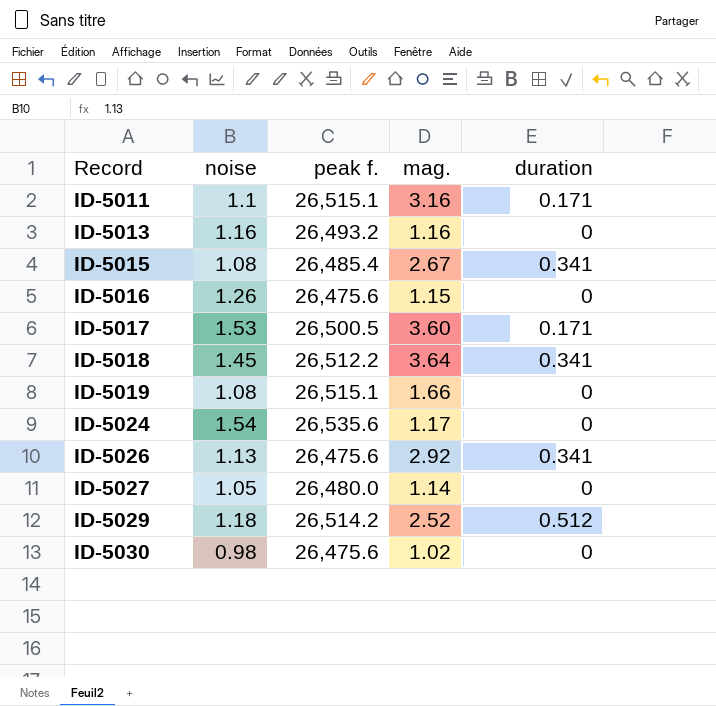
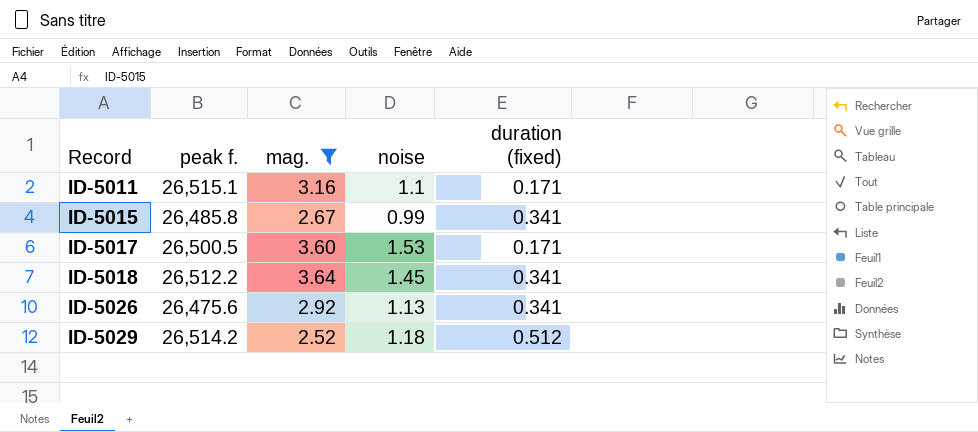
filter: none -> mag. >= 2.52
column noise | position: 2 -> 4
column name: duration -> duration (fixed)
ID-5015 | peak f.: 26,485.4 -> 26,485.8
ID-5015 | noise: 1.08 -> 0.99

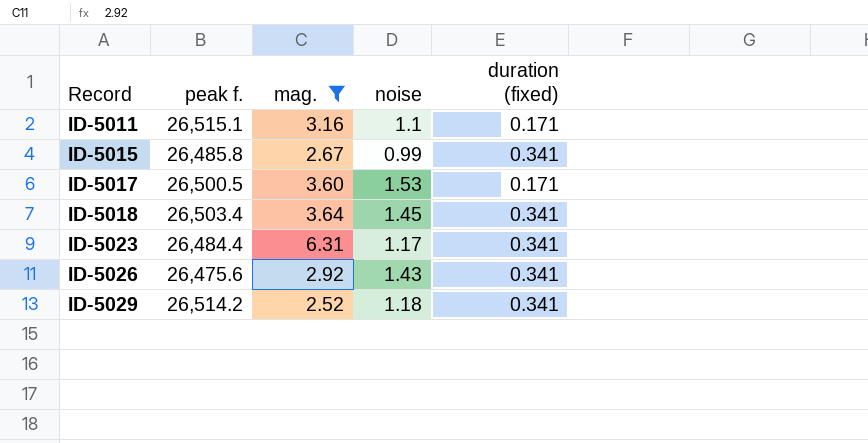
ID-5018 | peak f.: 26,512.2 -> 26,503.4
row ID-5023: none -> 26,484.4 | 6.31 | 1.17 | 0.341
ID-5026 | noise: 1.13 -> 1.43
ID-5029 | duration (fixed): 0.512 -> 0.341

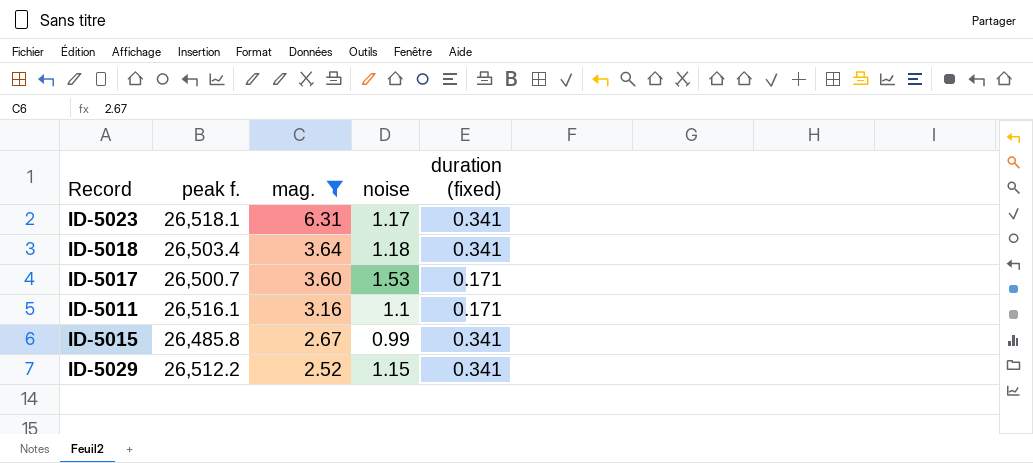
row order: Record ascending -> mag. descending
row ID-5026: 26,475.6 | 2.92 | 1.43 | 0.341 -> none
ID-5023 | peak f.: 26,484.4 -> 26,518.1
ID-5018 | noise: 1.45 -> 1.18
ID-5017 | peak f.: 26,500.5 -> 26,500.7
ID-5011 | peak f.: 26,515.1 -> 26,516.1
ID-5029 | peak f.: 26,514.2 -> 26,512.2
ID-5029 | noise: 1.18 -> 1.15

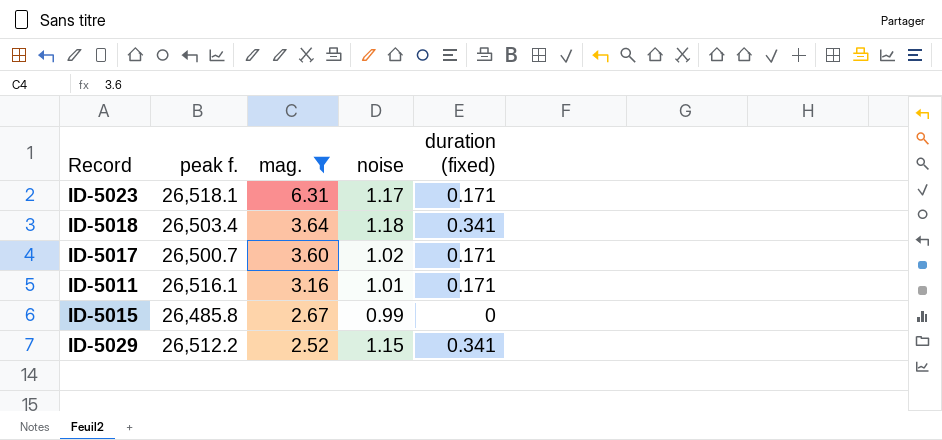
ID-5023 | duration (fixed): 0.341 -> 0.171
ID-5017 | noise: 1.53 -> 1.02
ID-5011 | noise: 1.1 -> 1.01
ID-5015 | duration (fixed): 0.341 -> 0

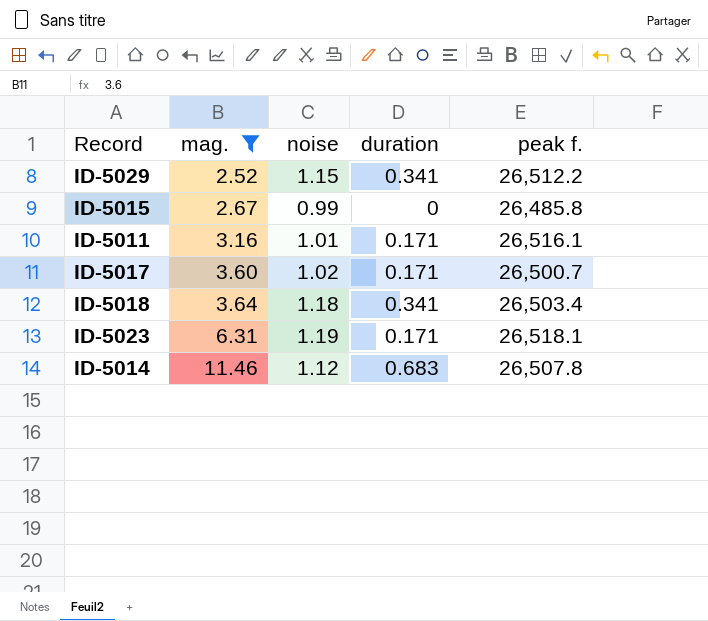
row order: mag. descending -> mag. ascending
column name: duration (fixed) -> duration
column peak f. | position: 2 -> 5
ID-5023 | noise: 1.17 -> 1.19
row ID-5014: none -> 11.46 | 1.12 | 0.683 | 26,507.8

